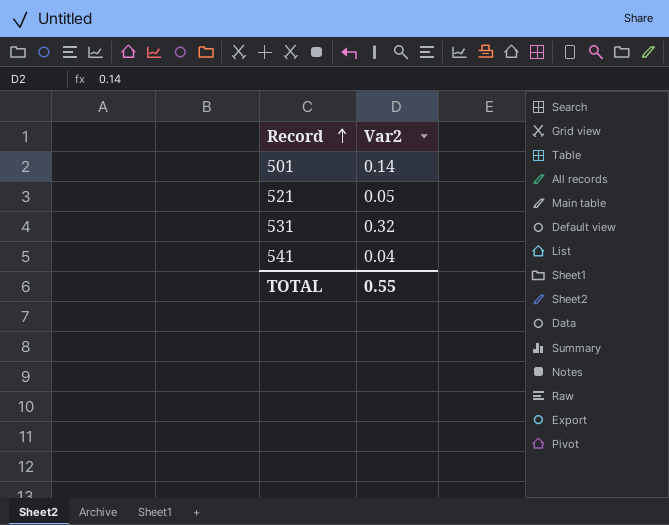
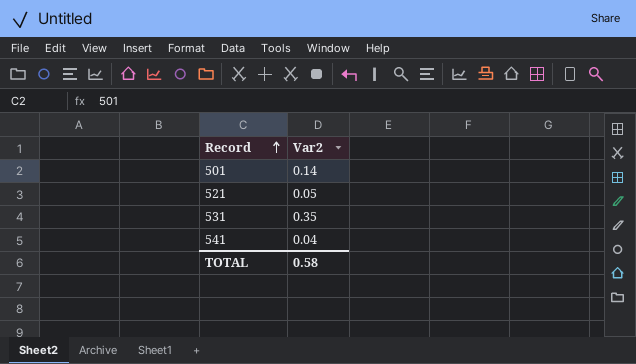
531 | Var2: 0.32 -> 0.35
TOTAL | Var2: 0.55 -> 0.58

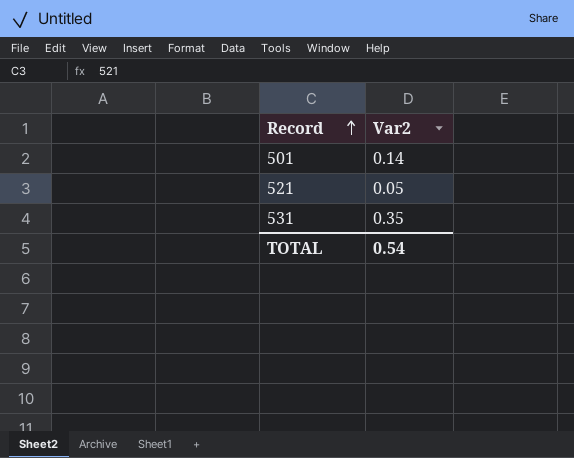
row 541: 0.04 -> none
TOTAL | Var2: 0.58 -> 0.54

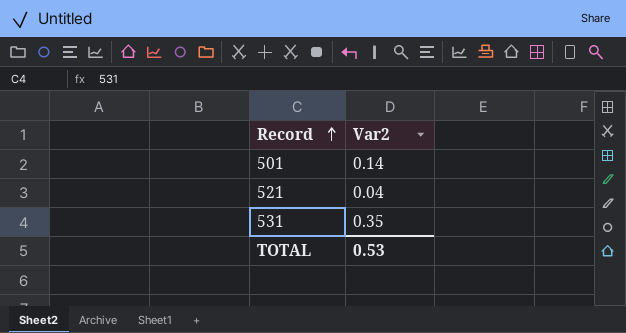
521 | Var2: 0.05 -> 0.04
TOTAL | Var2: 0.54 -> 0.53

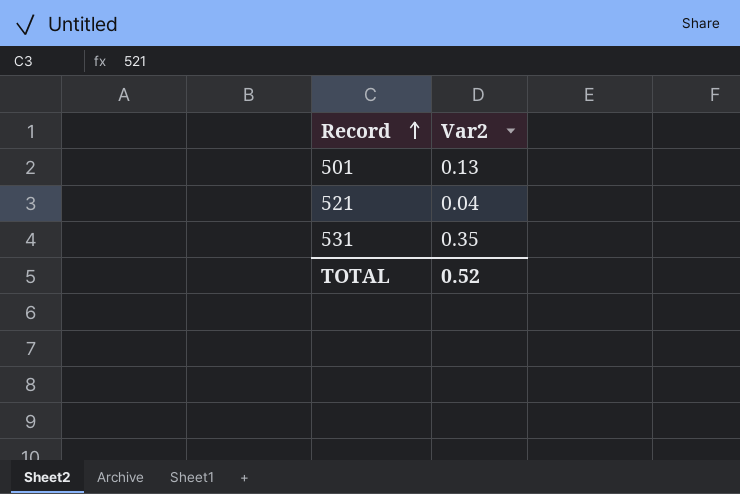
501 | Var2: 0.14 -> 0.13
TOTAL | Var2: 0.53 -> 0.52

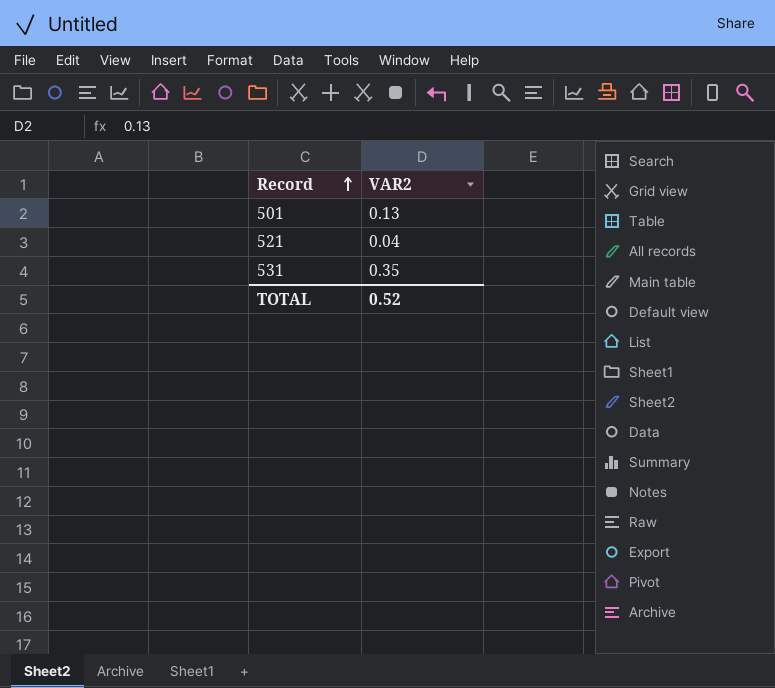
column name: Var2 -> VAR2

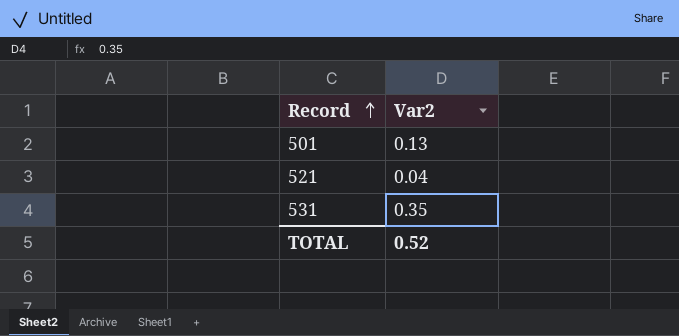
column name: VAR2 -> Var2

